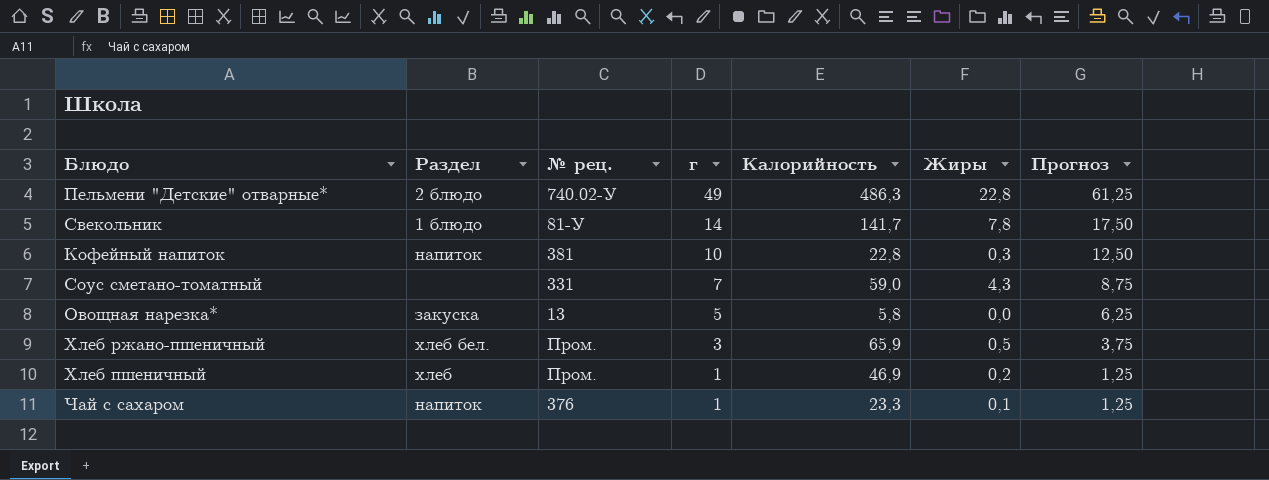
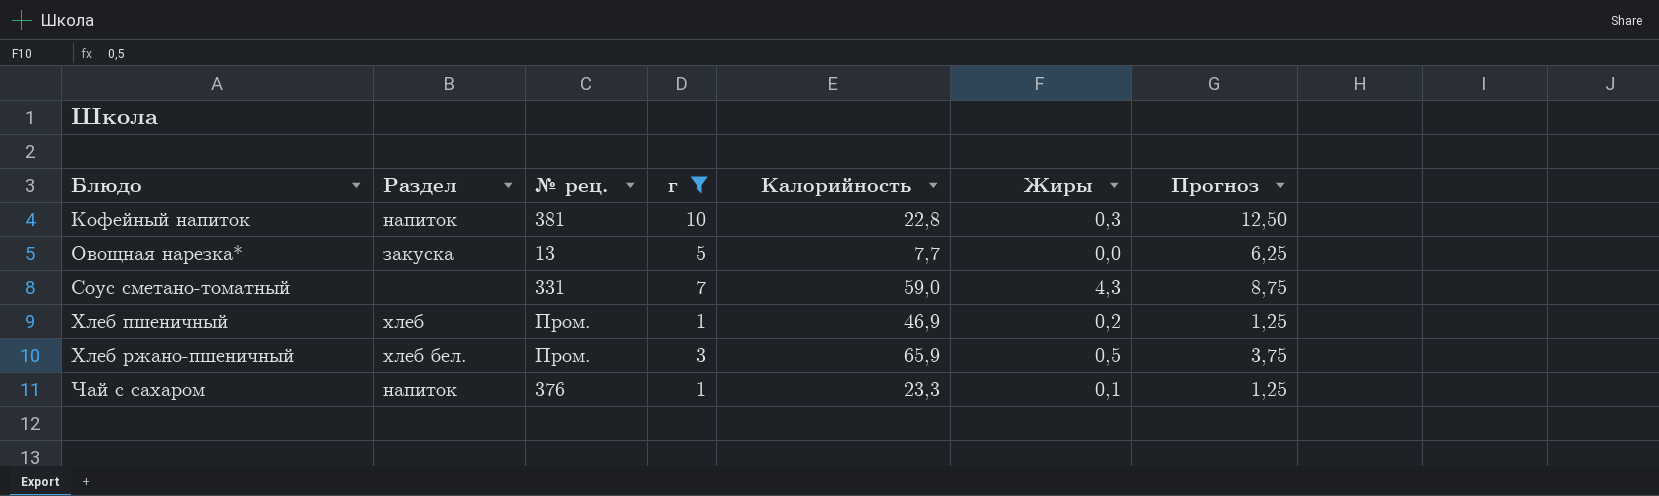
filter: none -> г <= 10
row order: г descending -> Блюдо ascending
Овощная нарезка* | Калорийность: 5,8 -> 7,7

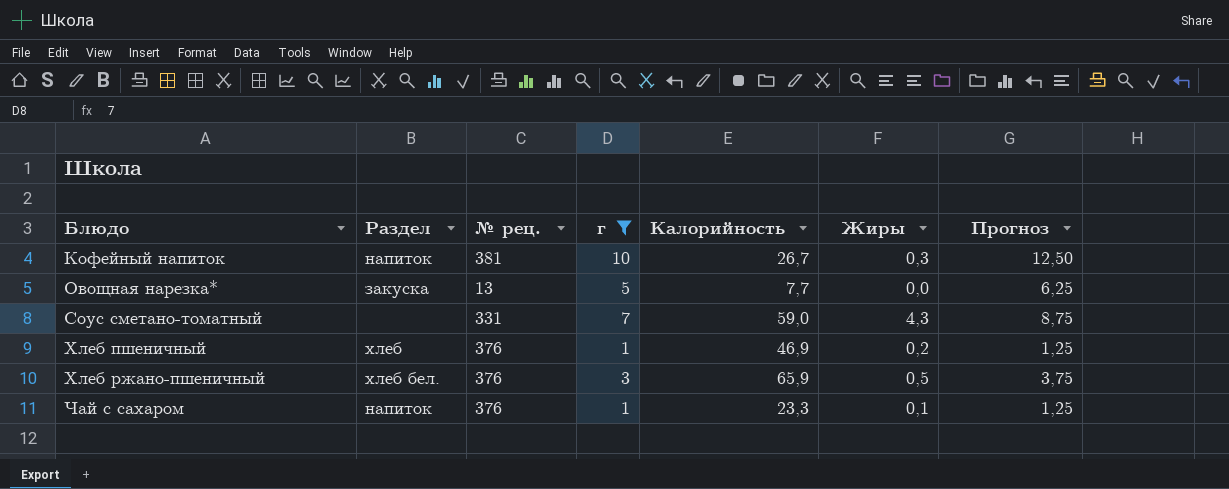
Кофейный напиток | Калорийность: 22,8 -> 26,7
Хлеб пшеничный | № рец.: Пром. -> 376
Хлеб ржано-пшеничный | № рец.: Пром. -> 376

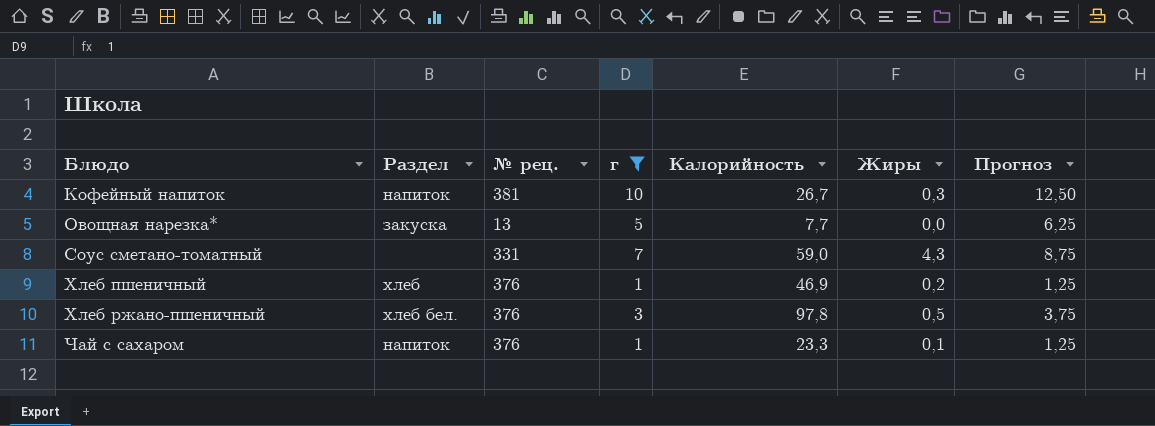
Хлеб ржано-пшеничный | Калорийность: 65,9 -> 97,8

